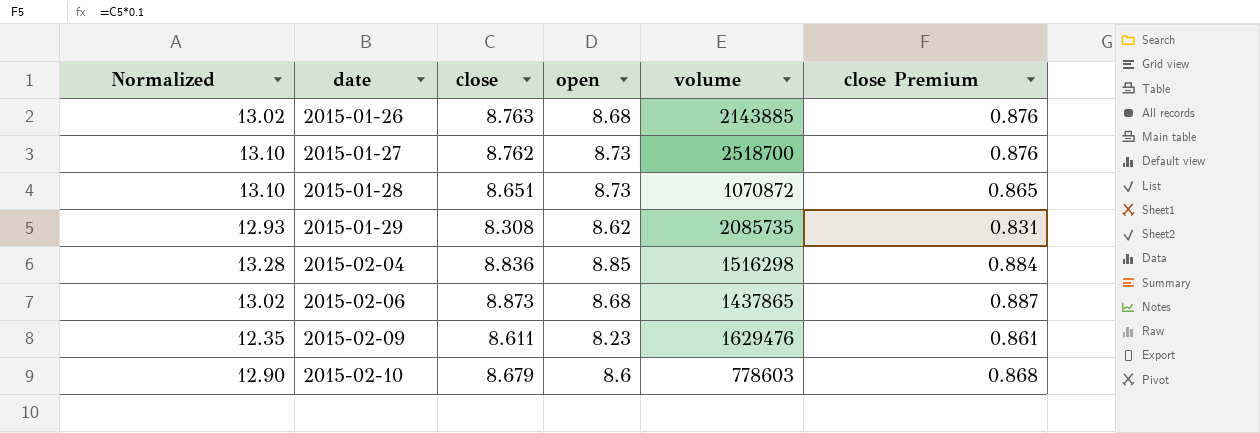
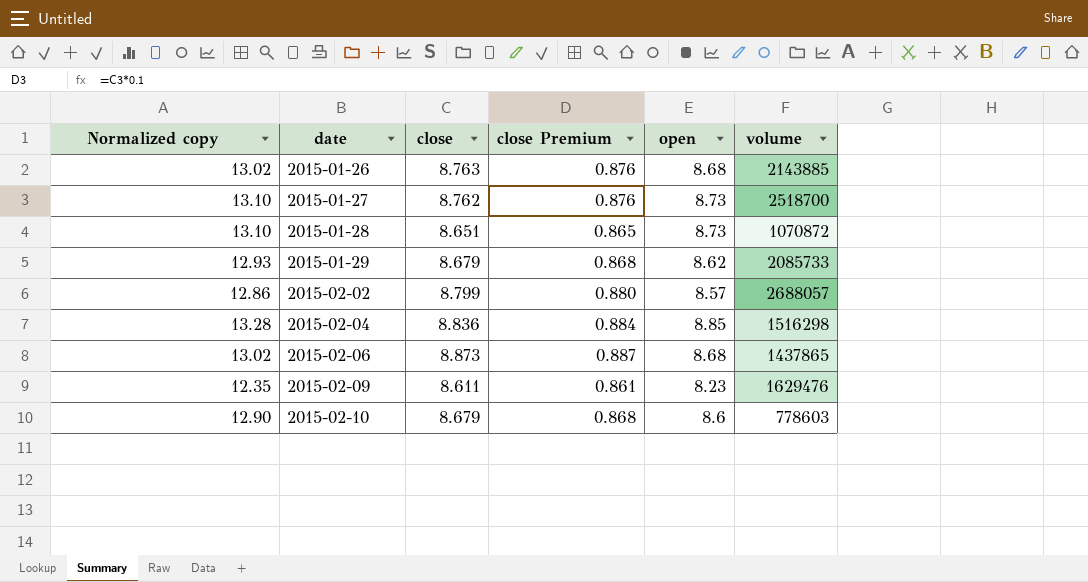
column name: Normalized -> Normalized copy
column close Premium | position: 6 -> 4
2015-01-29 | close: 8.308 -> 8.679
2015-01-29 | close Premium: 0.831 -> 0.868
2015-01-29 | volume: 2085735 -> 2085733
row 2015-02-02: none -> 12.86 | 8.799 | 0.880 | 8.57 | 2688057

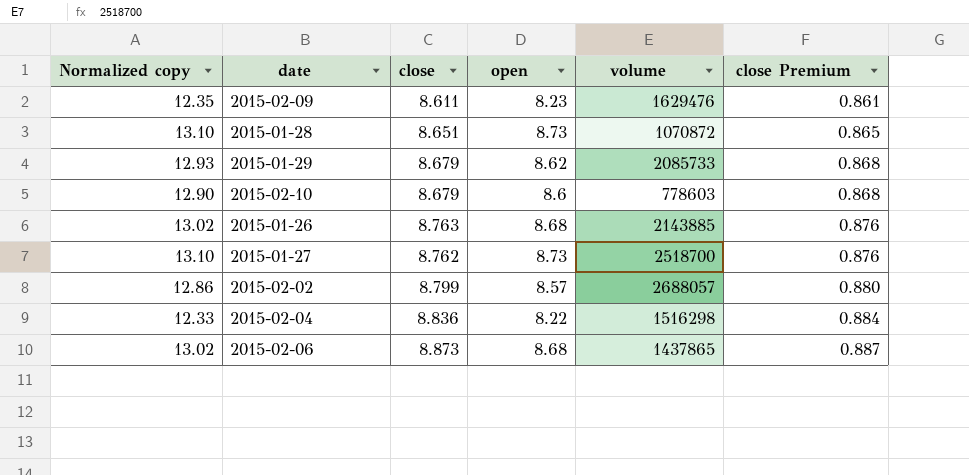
row order: date ascending -> close Premium ascending
column close Premium | position: 4 -> 6
2015-02-04 | Normalized copy: 13.28 -> 12.33
2015-02-04 | open: 8.85 -> 8.22

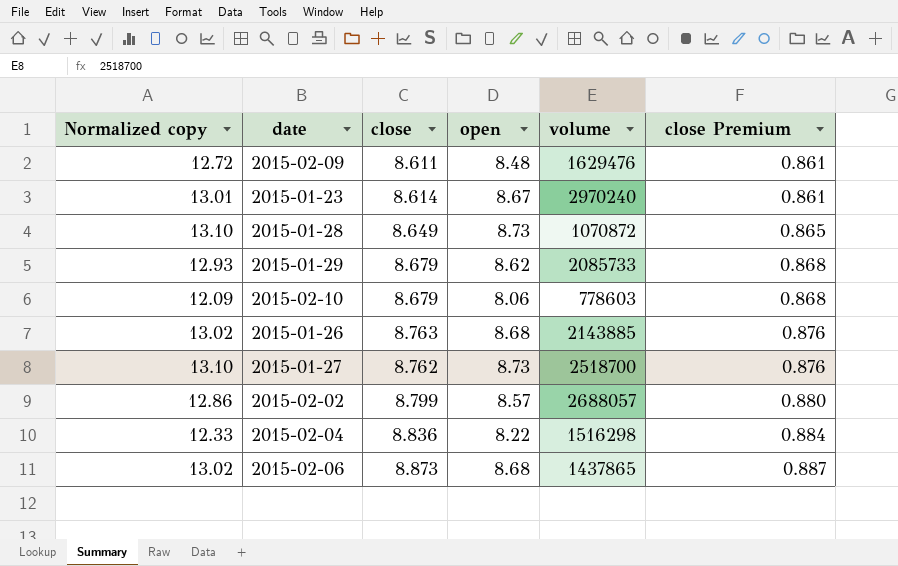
2015-02-09 | Normalized copy: 12.35 -> 12.72
2015-02-09 | open: 8.23 -> 8.48
row 2015-01-23: none -> 13.01 | 8.614 | 8.67 | 2970240 | 0.861
2015-01-28 | close: 8.651 -> 8.649
2015-02-10 | Normalized copy: 12.90 -> 12.09
2015-02-10 | open: 8.6 -> 8.06

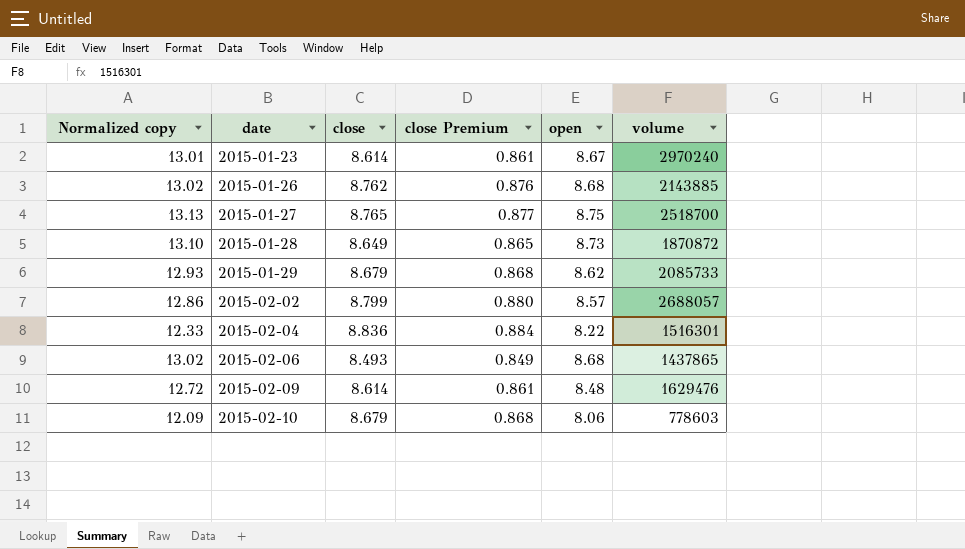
row order: close Premium ascending -> date ascending
column close Premium | position: 6 -> 4
2015-01-26 | close: 8.763 -> 8.762
2015-01-27 | Normalized copy: 13.10 -> 13.13
2015-01-27 | close: 8.762 -> 8.765
2015-01-27 | close Premium: 0.876 -> 0.877
2015-01-27 | open: 8.73 -> 8.75
2015-01-28 | volume: 1070872 -> 1870872
2015-02-04 | volume: 1516298 -> 1516301
2015-02-06 | close: 8.873 -> 8.493
2015-02-06 | close Premium: 0.887 -> 0.849
2015-02-09 | close: 8.611 -> 8.614

